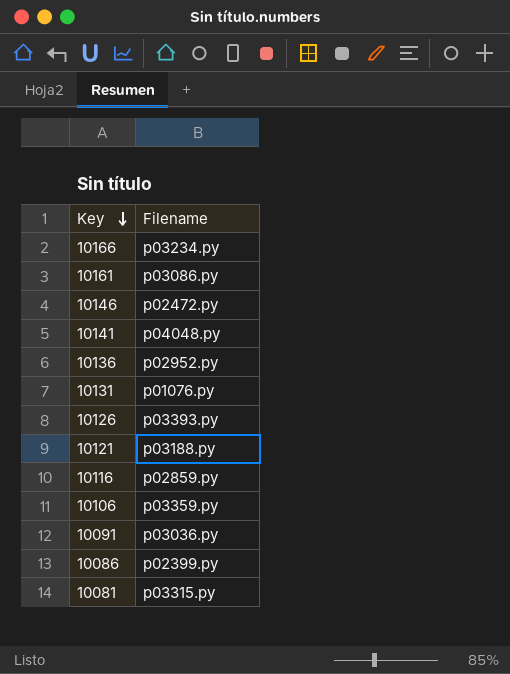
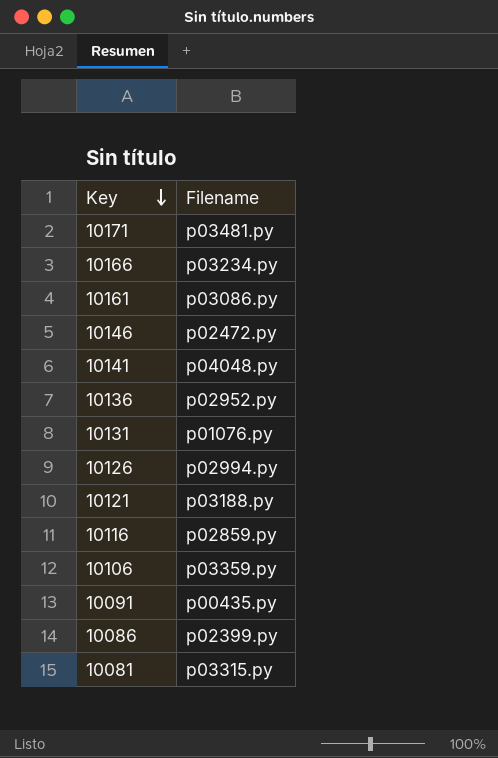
row 10171: none -> p03481.py
10126 | Filename: p03393.py -> p02994.py
10091 | Filename: p03036.py -> p00435.py

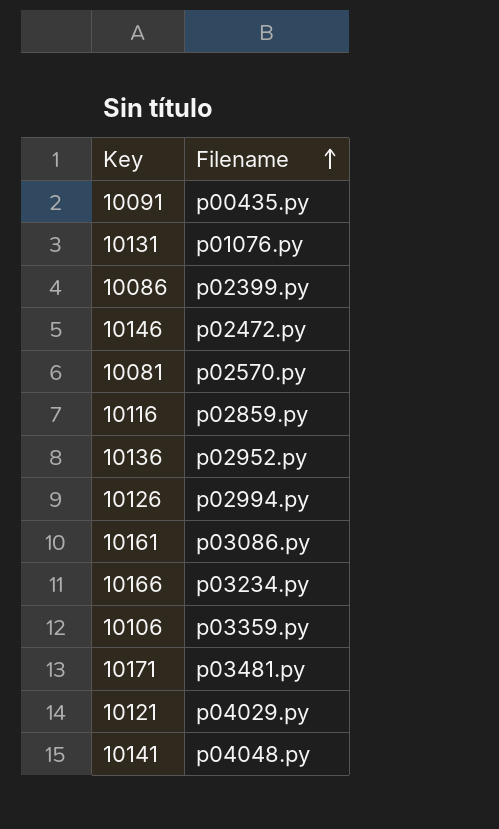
row order: Key descending -> Filename ascending
10081 | Filename: p03315.py -> p02570.py
10121 | Filename: p03188.py -> p04029.py

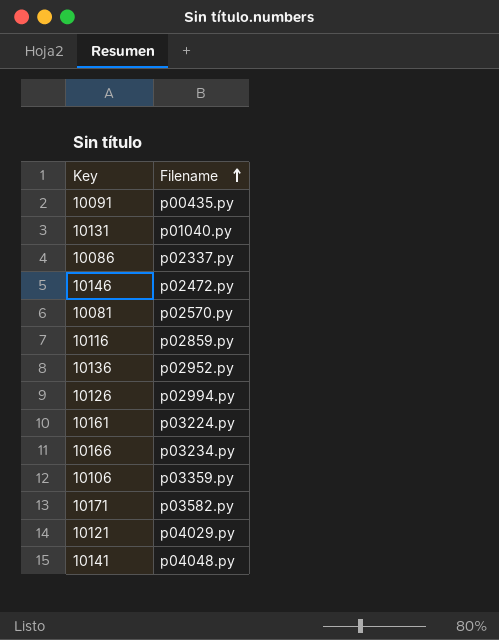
10131 | Filename: p01076.py -> p01040.py
10086 | Filename: p02399.py -> p02337.py
10161 | Filename: p03086.py -> p03224.py
10171 | Filename: p03481.py -> p03582.py

